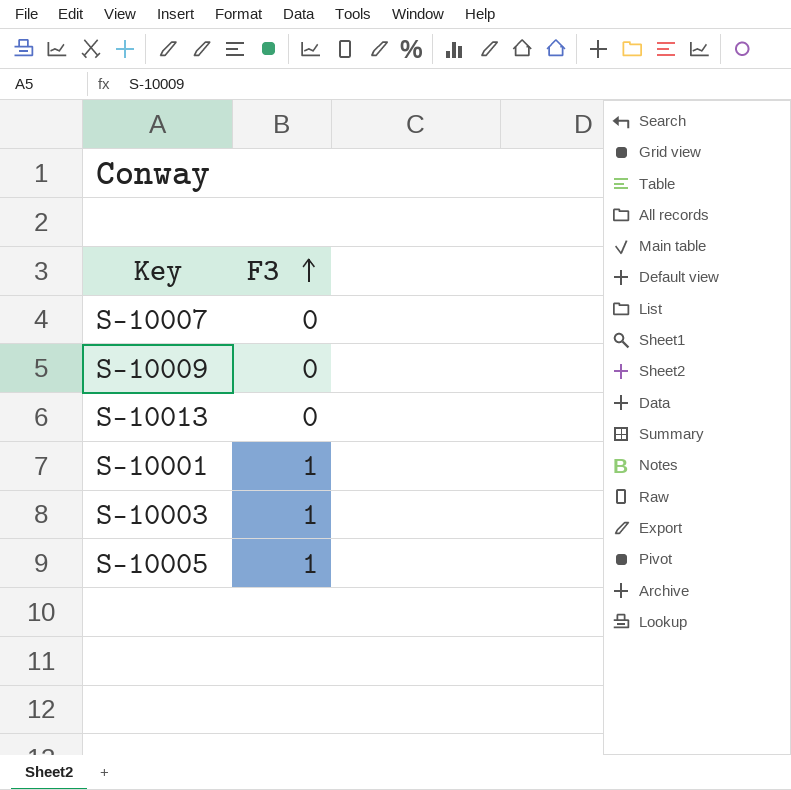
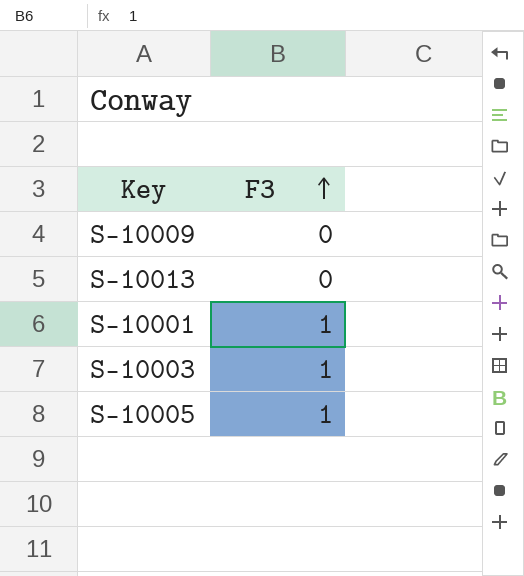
row S-10007: 0 -> none

